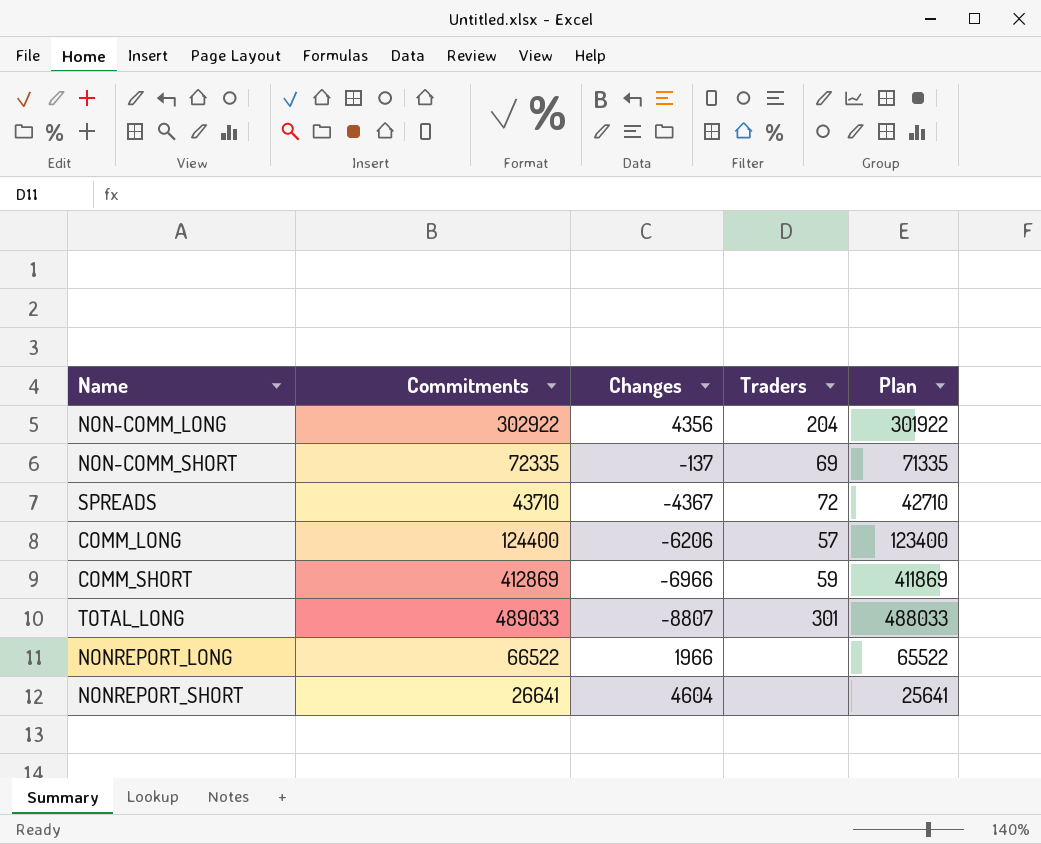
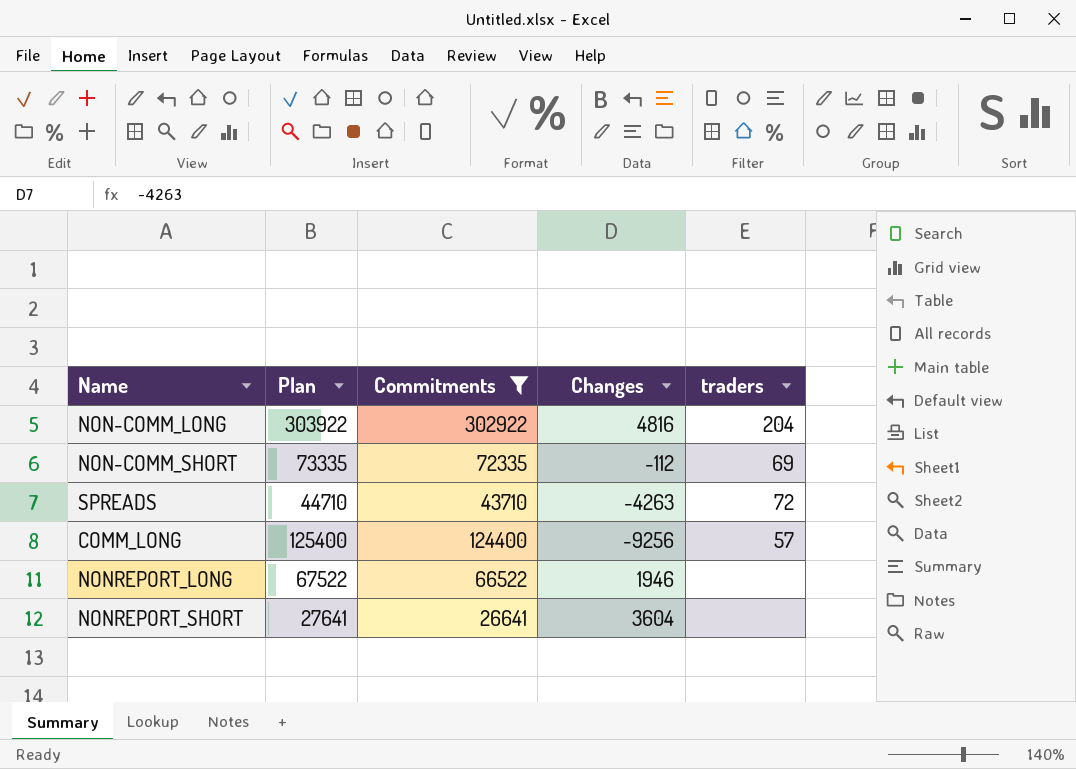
filter: none -> Commitments <= 302922
column Plan | formula: [Commitments] - 1000 -> [Commitments] + 1000
column Plan | position: 5 -> 2
column name: Traders -> traders
NON-COMM_LONG | Changes: 4356 -> 4816
NON-COMM_SHORT | Changes: -137 -> -112
SPREADS | Changes: -4367 -> -4263
COMM_LONG | Changes: -6206 -> -9256
NONREPORT_LONG | Changes: 1966 -> 1946
NONREPORT_SHORT | Changes: 4604 -> 3604

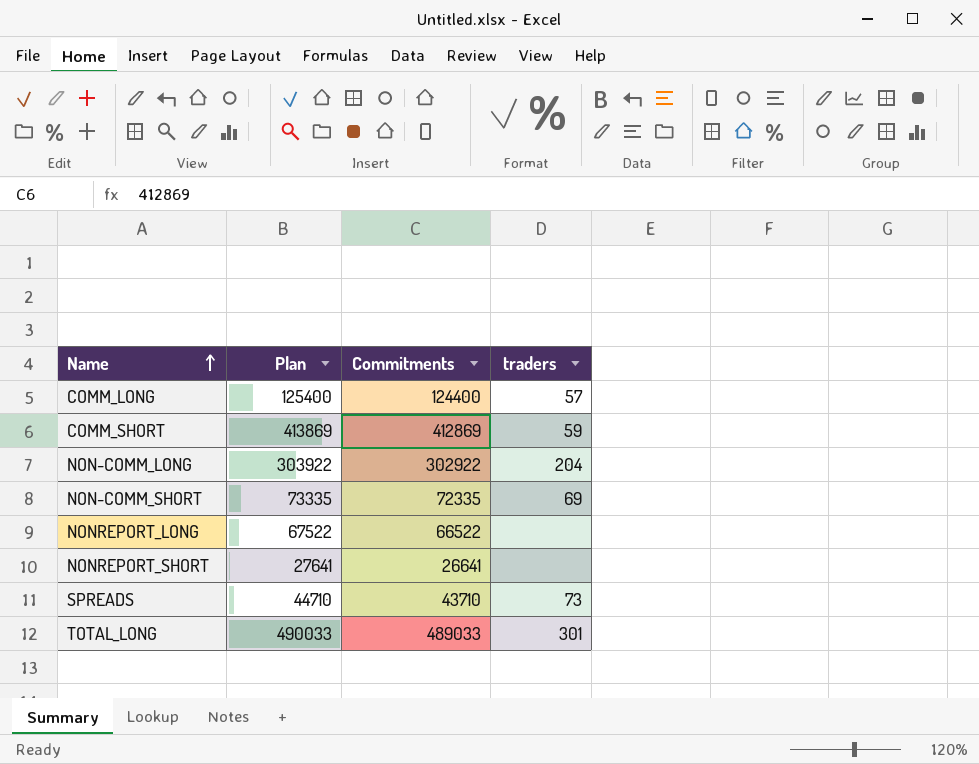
filter: Commitments <= 302922 -> none
row order: none -> Name ascending
column Changes | position: 4 -> none
SPREADS | traders: 72 -> 73

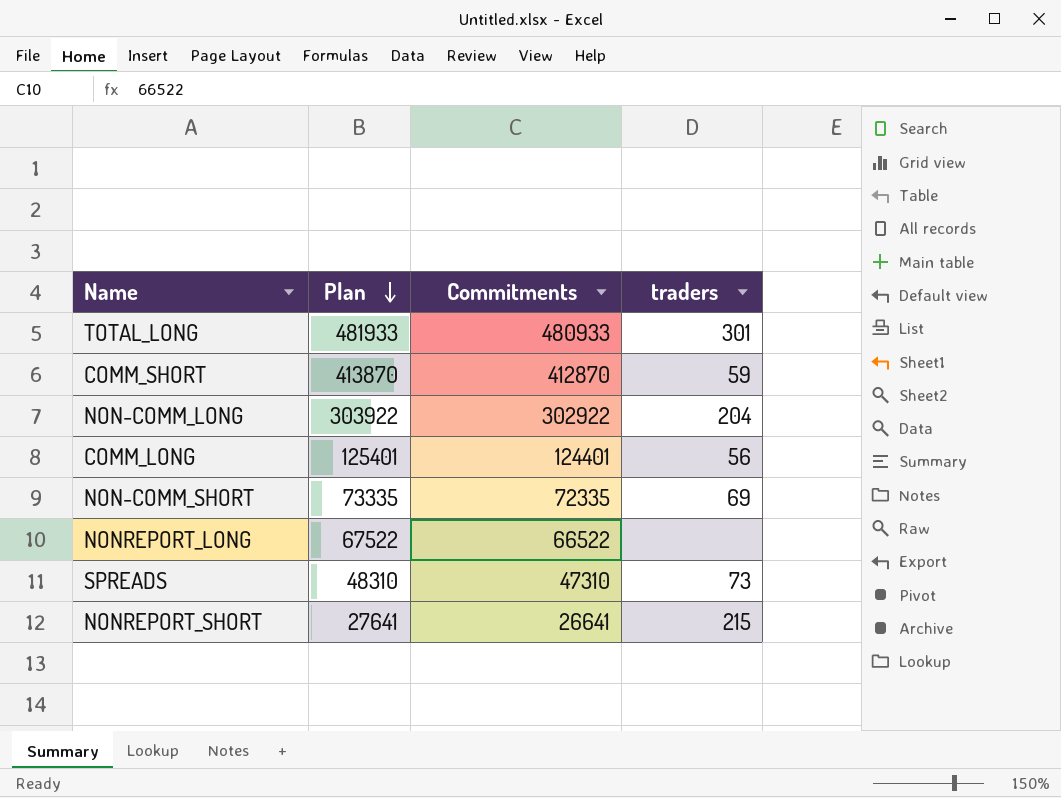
row order: Name ascending -> Plan descending
TOTAL_LONG | Plan: 490033 -> 481933
TOTAL_LONG | Commitments: 489033 -> 480933
COMM_SHORT | Plan: 413869 -> 413870
COMM_SHORT | Commitments: 412869 -> 412870
COMM_LONG | Plan: 125400 -> 125401
COMM_LONG | Commitments: 124400 -> 124401
COMM_LONG | traders: 57 -> 56
SPREADS | Plan: 44710 -> 48310
SPREADS | Commitments: 43710 -> 47310
NONREPORT_SHORT | traders: none -> 215

